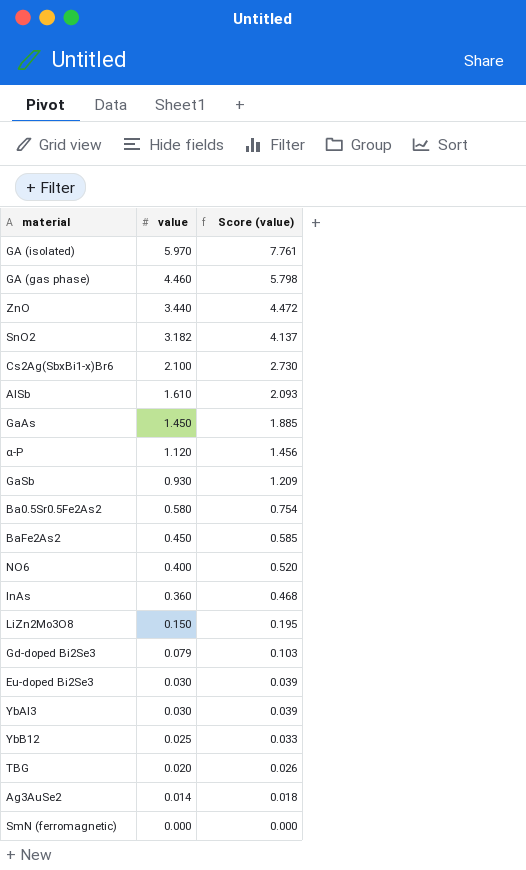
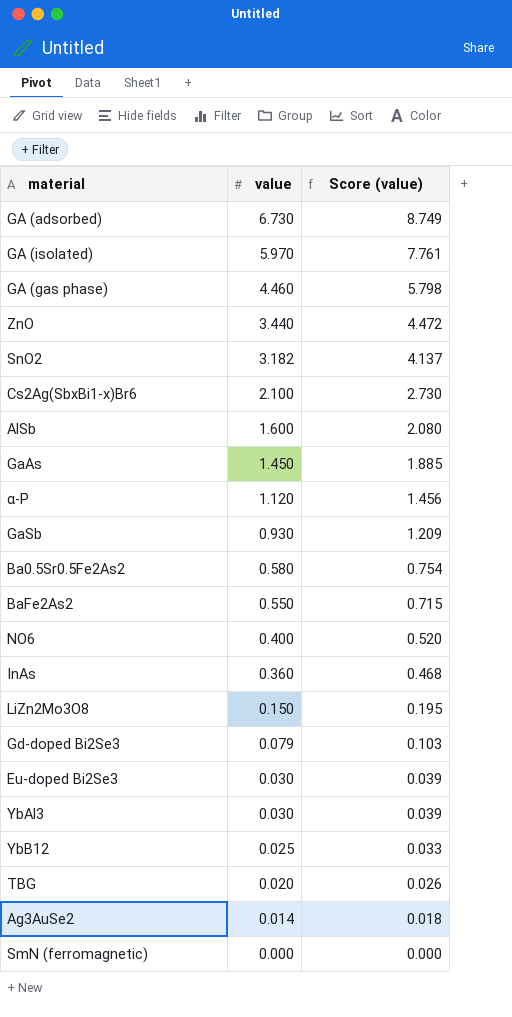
row GA (adsorbed): none -> 6.730 | 8.749
AlSb | value: 1.610 -> 1.600
AlSb | Score (value): 2.093 -> 2.080
BaFe2As2 | value: 0.450 -> 0.550
BaFe2As2 | Score (value): 0.585 -> 0.715

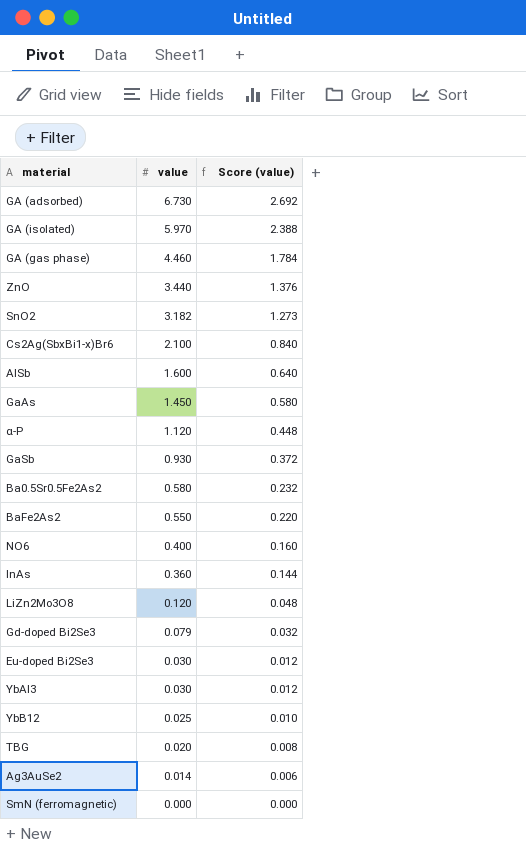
column Score (value) | formula: [value] * 1.3 -> [value] * 0.4
LiZn2Mo3O8 | value: 0.150 -> 0.120

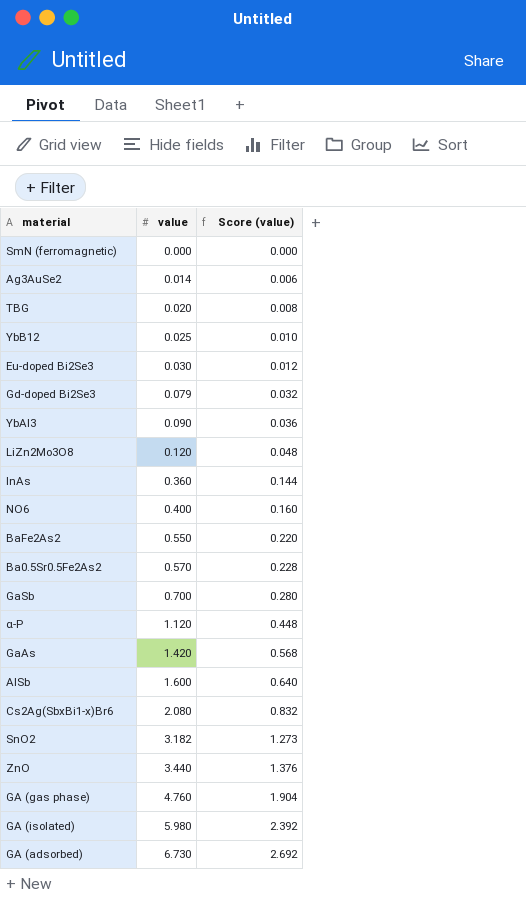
row order: value descending -> value ascending
YbAl3 | value: 0.030 -> 0.090
YbAl3 | Score (value): 0.012 -> 0.036
Ba0.5Sr0.5Fe2As2 | value: 0.580 -> 0.570
Ba0.5Sr0.5Fe2As2 | Score (value): 0.232 -> 0.228
GaSb | value: 0.930 -> 0.700
GaSb | Score (value): 0.372 -> 0.280
GaAs | value: 1.450 -> 1.420
GaAs | Score (value): 0.580 -> 0.568
Cs2Ag(SbxBi1-x)Br6 | value: 2.100 -> 2.080
Cs2Ag(SbxBi1-x)Br6 | Score (value): 0.840 -> 0.832
GA (gas phase) | value: 4.460 -> 4.760
GA (gas phase) | Score (value): 1.784 -> 1.904
GA (isolated) | value: 5.970 -> 5.980
GA (isolated) | Score (value): 2.388 -> 2.392

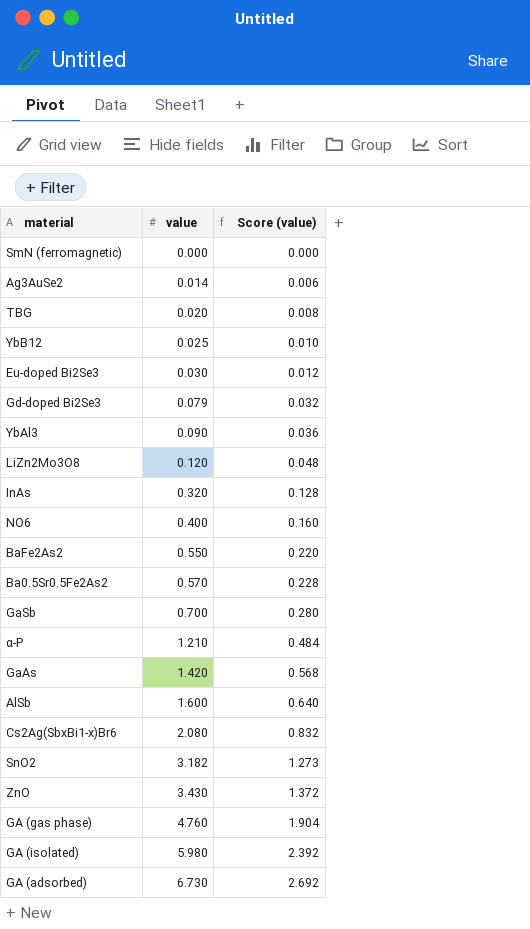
InAs | value: 0.360 -> 0.320
InAs | Score (value): 0.144 -> 0.128
α-P | value: 1.120 -> 1.210
α-P | Score (value): 0.448 -> 0.484
ZnO | value: 3.440 -> 3.430
ZnO | Score (value): 1.376 -> 1.372

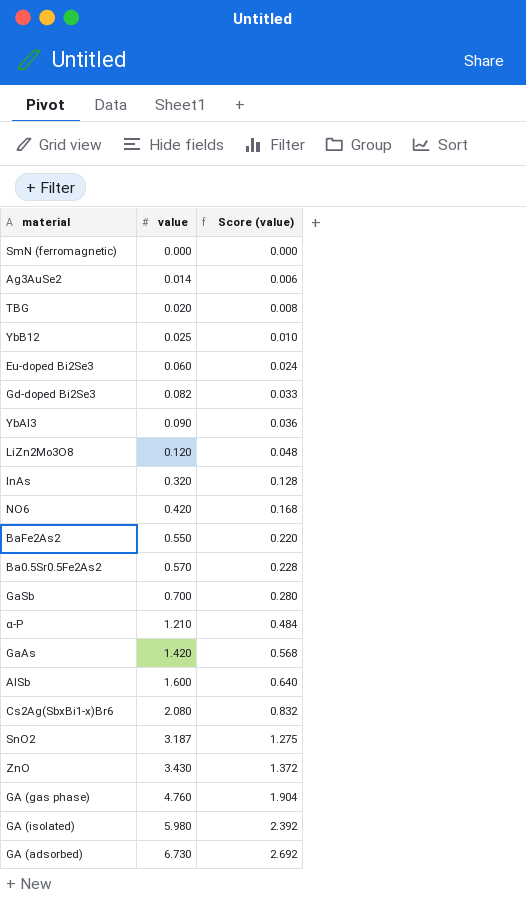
Eu-doped Bi2Se3 | value: 0.030 -> 0.060
Eu-doped Bi2Se3 | Score (value): 0.012 -> 0.024
Gd-doped Bi2Se3 | value: 0.079 -> 0.082
Gd-doped Bi2Se3 | Score (value): 0.032 -> 0.033
NO6 | value: 0.400 -> 0.420
NO6 | Score (value): 0.160 -> 0.168
SnO2 | value: 3.182 -> 3.187
SnO2 | Score (value): 1.273 -> 1.275

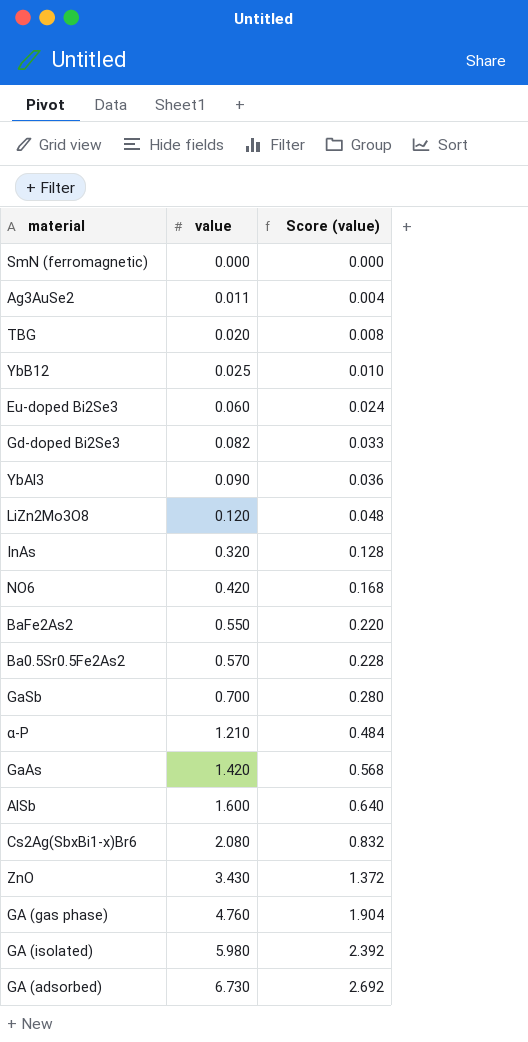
row SnO2: 3.187 | 1.275 -> none
Ag3AuSe2 | value: 0.014 -> 0.011
Ag3AuSe2 | Score (value): 0.006 -> 0.004

